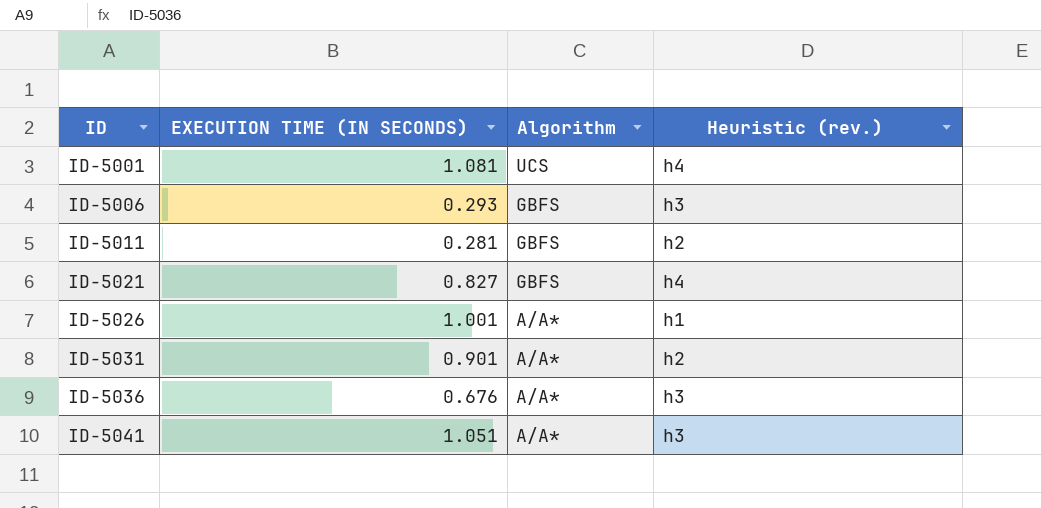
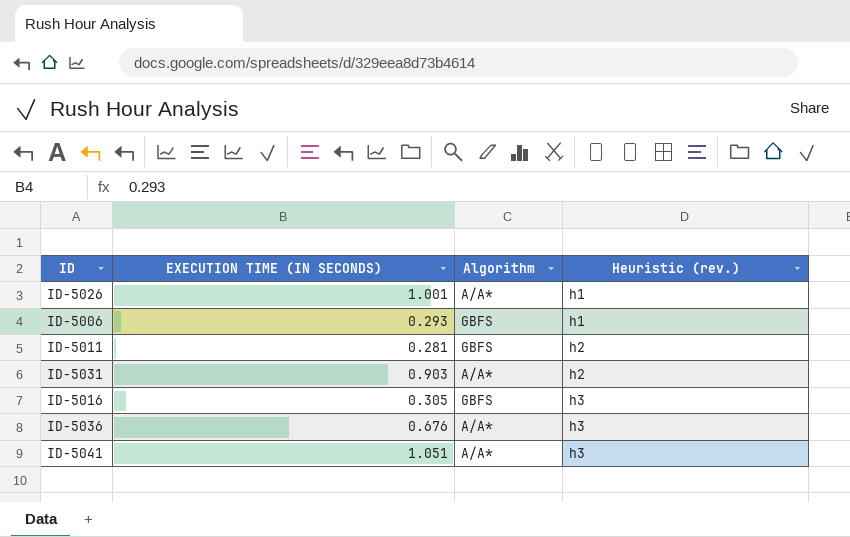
row order: ID ascending -> Heuristic (rev.) ascending
row ID-5001: 1.081 | UCS | h4 -> none
row ID-5021: 0.827 | GBFS | h4 -> none
ID-5006 | Heuristic (rev.): h3 -> h1
ID-5031 | EXECUTION TIME (IN SECONDS): 0.901 -> 0.903
row ID-5016: none -> 0.305 | GBFS | h3

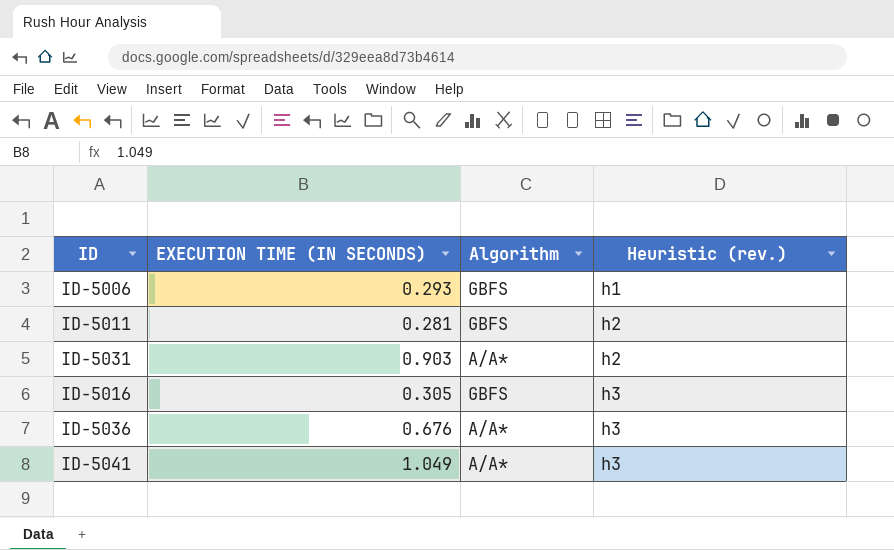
row ID-5026: 1.001 | A/A* | h1 -> none
ID-5041 | EXECUTION TIME (IN SECONDS): 1.051 -> 1.049

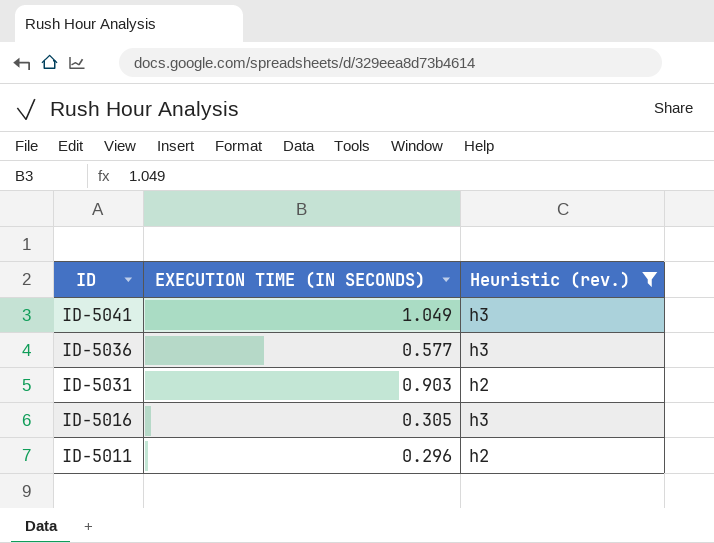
filter: none -> Heuristic (rev.) != h1
row order: Heuristic (rev.) ascending -> ID descending
column Algorithm | position: 3 -> none
ID-5036 | EXECUTION TIME (IN SECONDS): 0.676 -> 0.577
ID-5011 | EXECUTION TIME (IN SECONDS): 0.281 -> 0.296

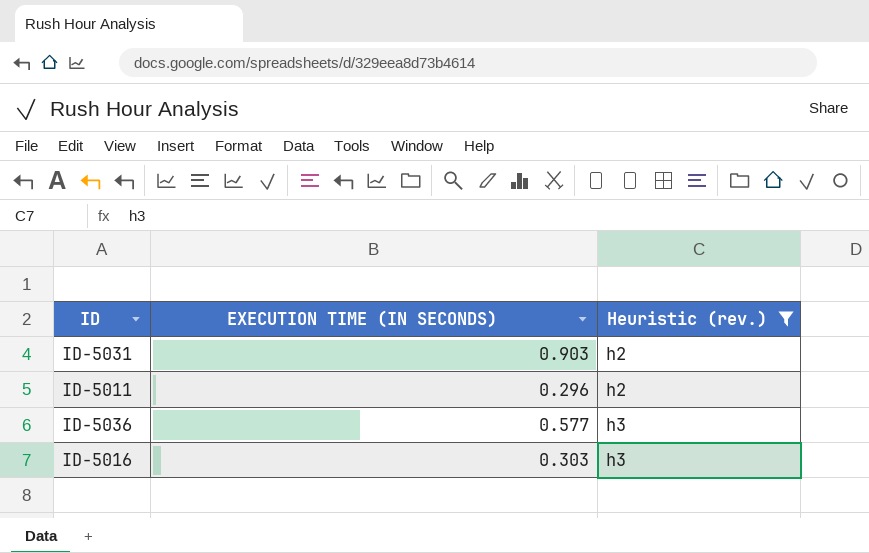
row order: ID descending -> Heuristic (rev.) ascending
row ID-5041: 1.049 | h3 -> none
ID-5016 | EXECUTION TIME (IN SECONDS): 0.305 -> 0.303

